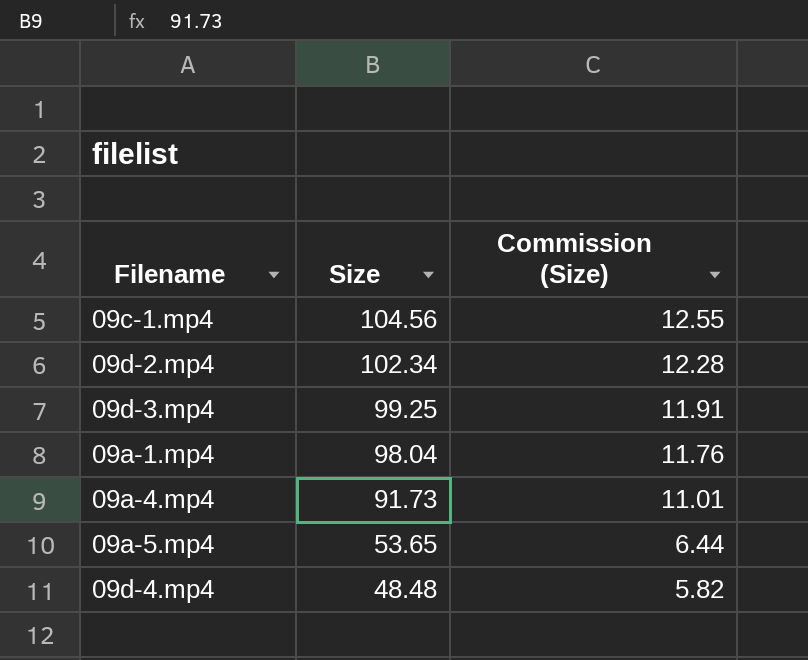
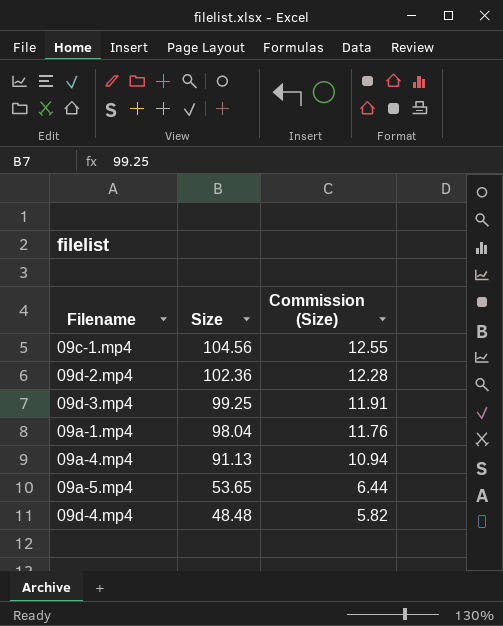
09d-2.mp4 | Size: 102.34 -> 102.36
09a-4.mp4 | Size: 91.73 -> 91.13
09a-4.mp4 | Commission (Size): 11.01 -> 10.94

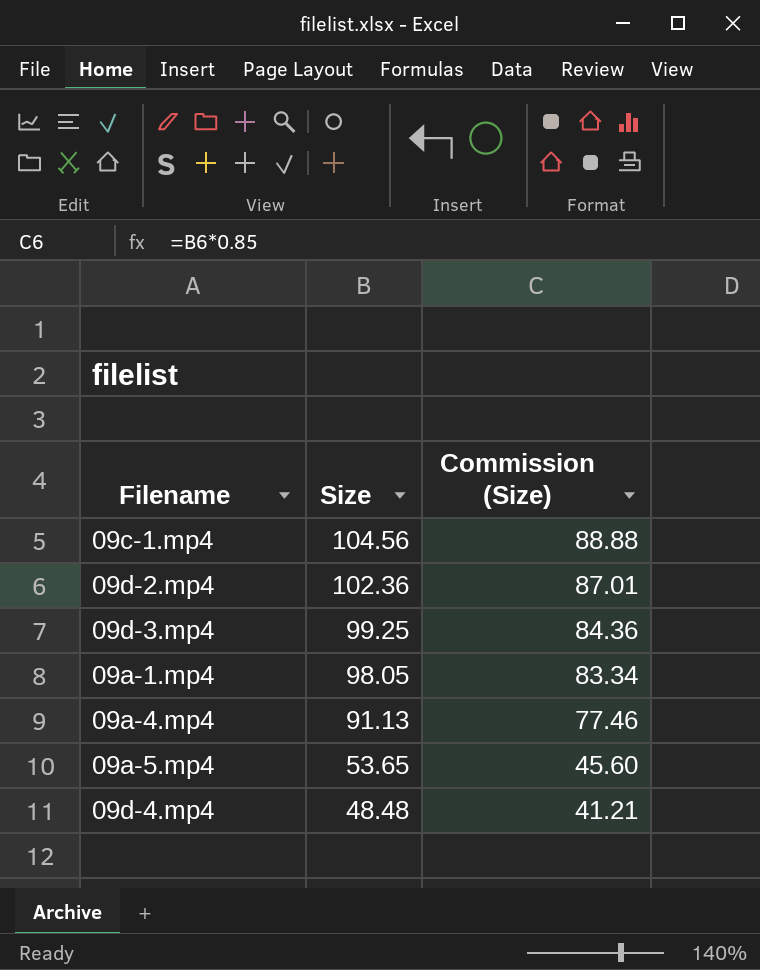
column Commission (Size) | formula: [Size] * 0.12 -> [Size] * 0.85
09a-1.mp4 | Size: 98.04 -> 98.05

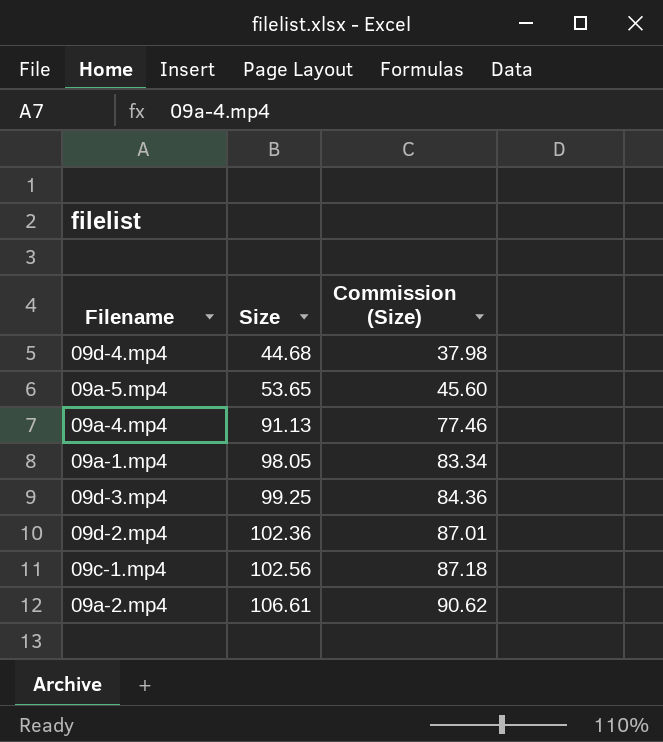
row order: Size descending -> Size ascending
09d-4.mp4 | Size: 48.48 -> 44.68
09d-4.mp4 | Commission (Size): 41.21 -> 37.98
09c-1.mp4 | Size: 104.56 -> 102.56
09c-1.mp4 | Commission (Size): 88.88 -> 87.18
row 09a-2.mp4: none -> 106.61 | 90.62

